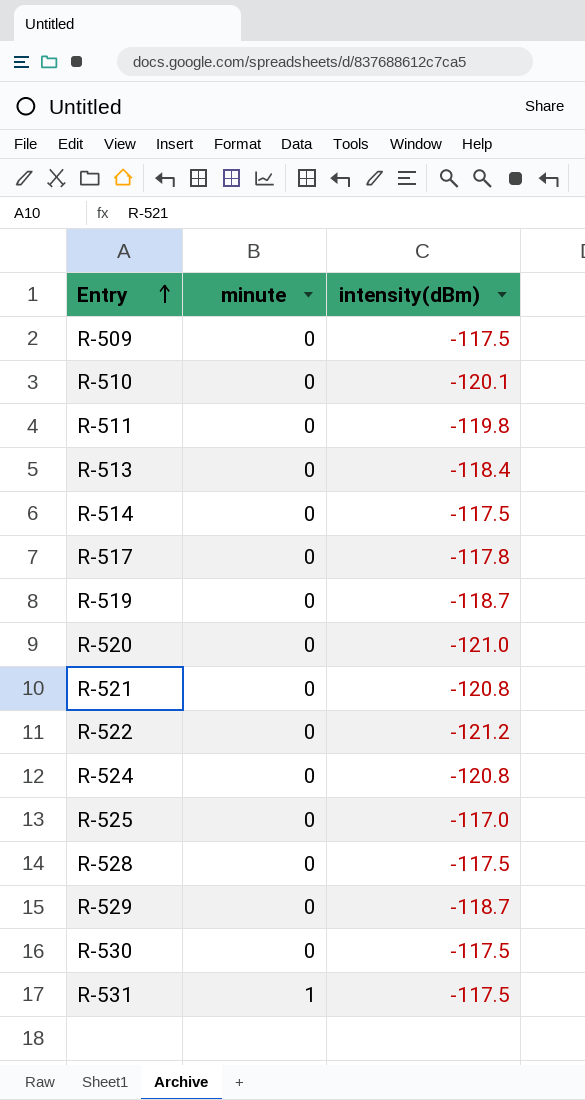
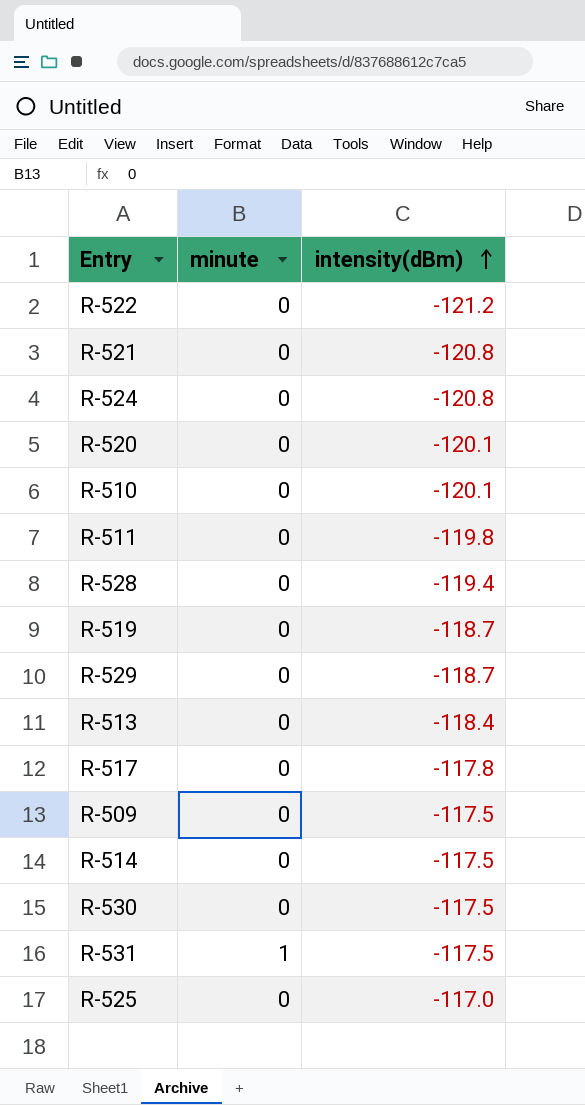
row order: Entry ascending -> intensity(dBm) ascending
R-520 | intensity(dBm): -121.0 -> -120.1
R-528 | intensity(dBm): -117.5 -> -119.4

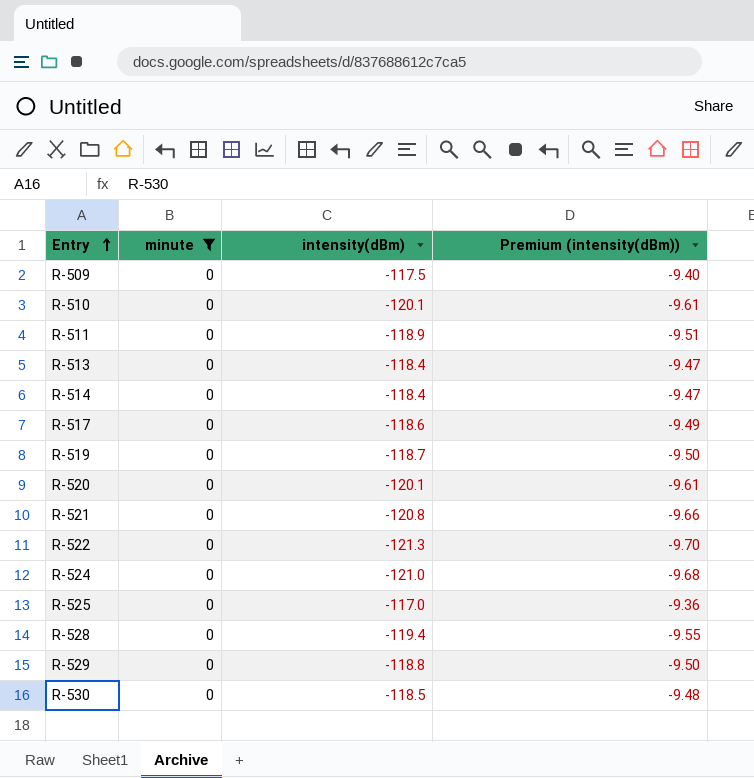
filter: none -> minute = 0
row order: intensity(dBm) ascending -> Entry ascending
column Premium (intensity(dBm)) | formula: none -> [intensity(dBm)] * 0.08
R-511 | intensity(dBm): -119.8 -> -118.9
R-514 | intensity(dBm): -117.5 -> -118.4
R-517 | intensity(dBm): -117.8 -> -118.6
R-522 | intensity(dBm): -121.2 -> -121.3
R-524 | intensity(dBm): -120.8 -> -121.0
R-529 | intensity(dBm): -118.7 -> -118.8
R-530 | intensity(dBm): -117.5 -> -118.5

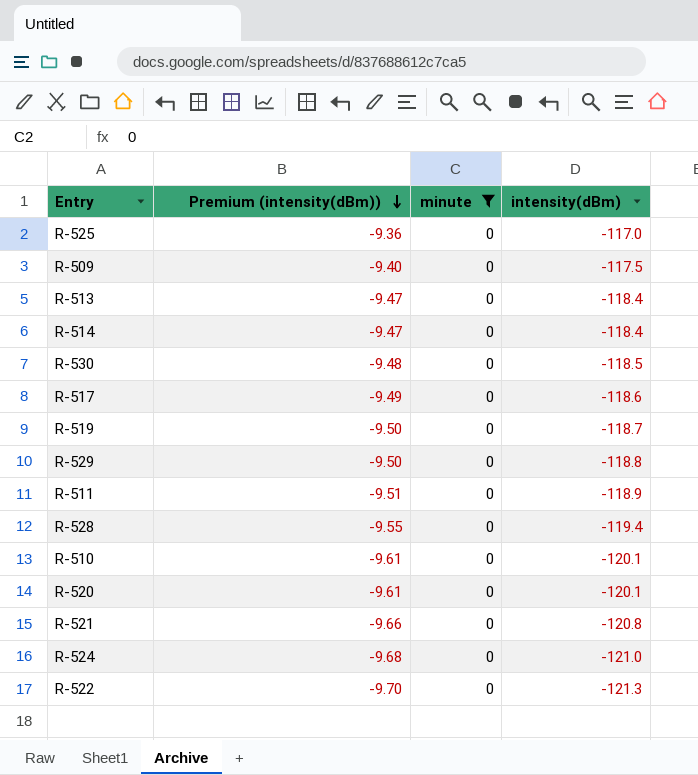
row order: Entry ascending -> Premium (intensity(dBm)) descending
column Premium (intensity(dBm)) | position: 4 -> 2

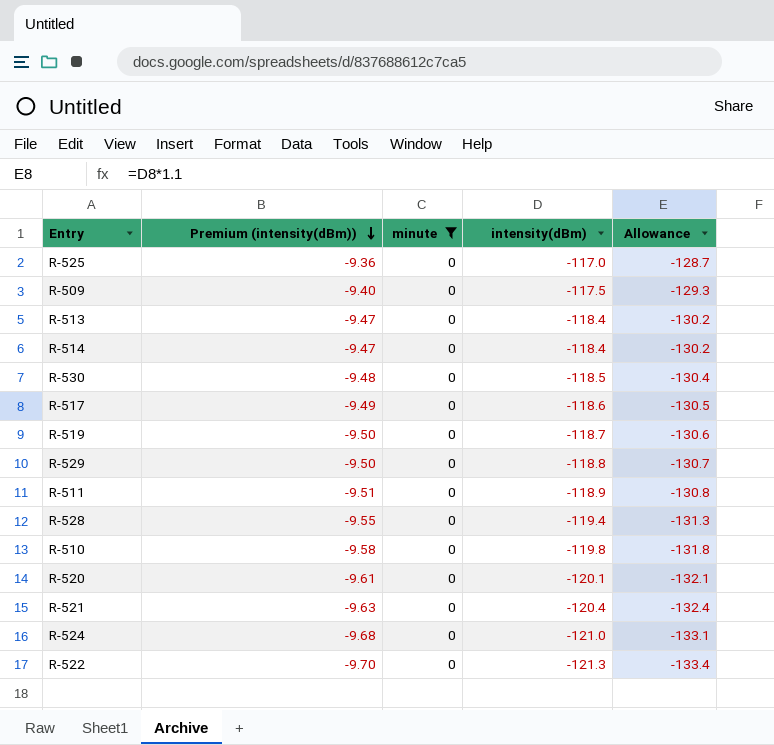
column Allowance | formula: none -> [intensity(dBm)] * 1.1
R-510 | Premium (intensity(dBm)): -9.61 -> -9.58
R-510 | intensity(dBm): -120.1 -> -119.8
R-521 | Premium (intensity(dBm)): -9.66 -> -9.63
R-521 | intensity(dBm): -120.8 -> -120.4

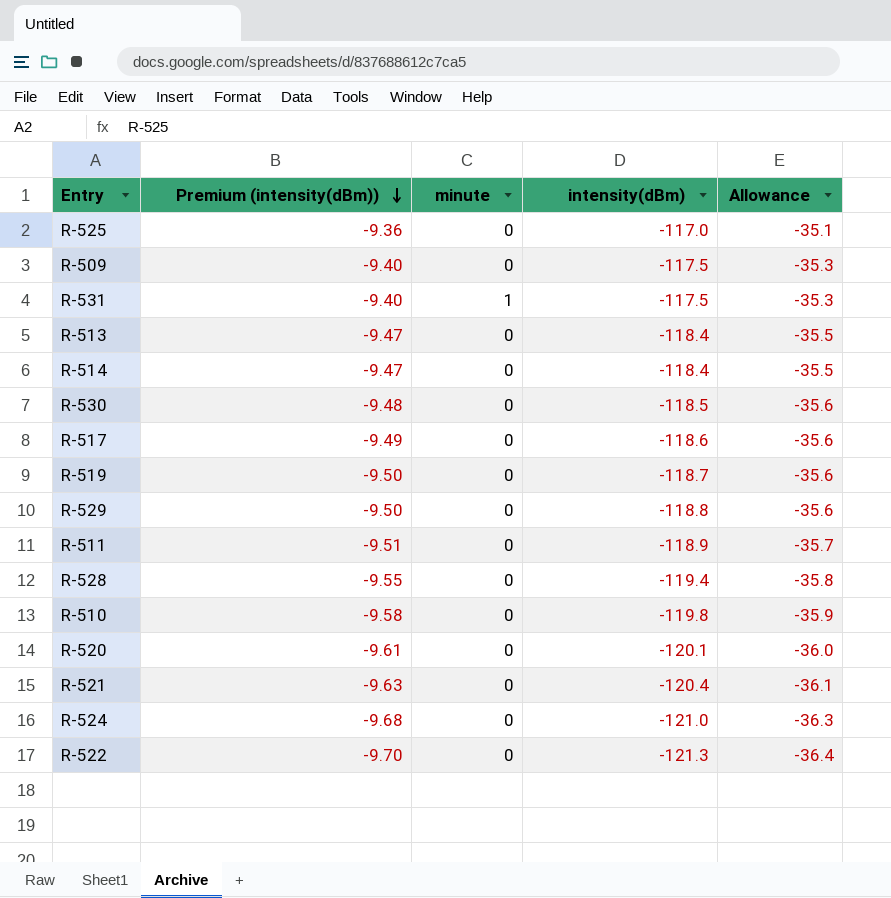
filter: minute = 0 -> none
column Allowance | formula: [intensity(dBm)] * 1.1 -> [intensity(dBm)] * 0.3

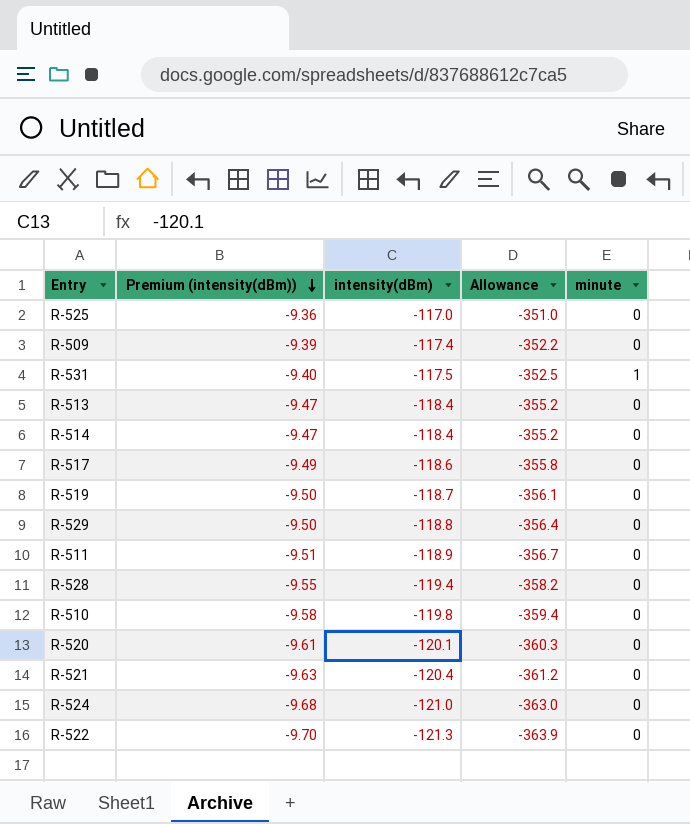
column Allowance | formula: [intensity(dBm)] * 0.3 -> [intensity(dBm)] * 3
column minute | position: 3 -> 5
row R-530: -9.48 | 0 | -118.5 | -35.6 -> none
R-509 | Premium (intensity(dBm)): -9.40 -> -9.39
R-509 | intensity(dBm): -117.5 -> -117.4

